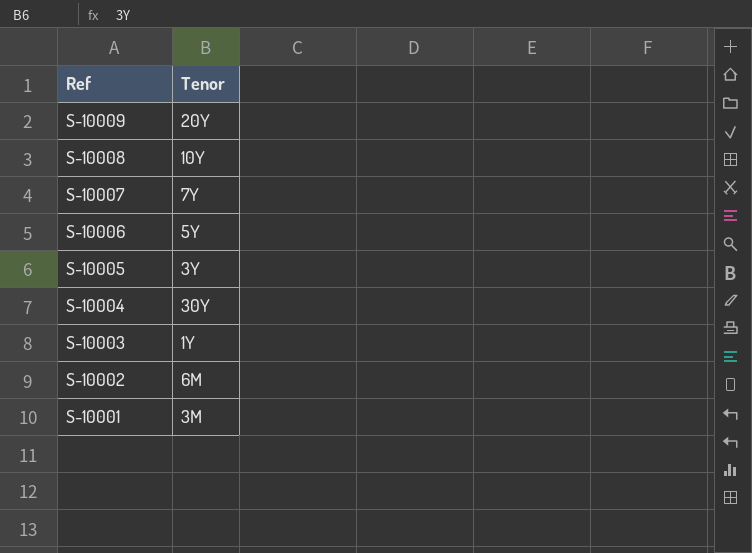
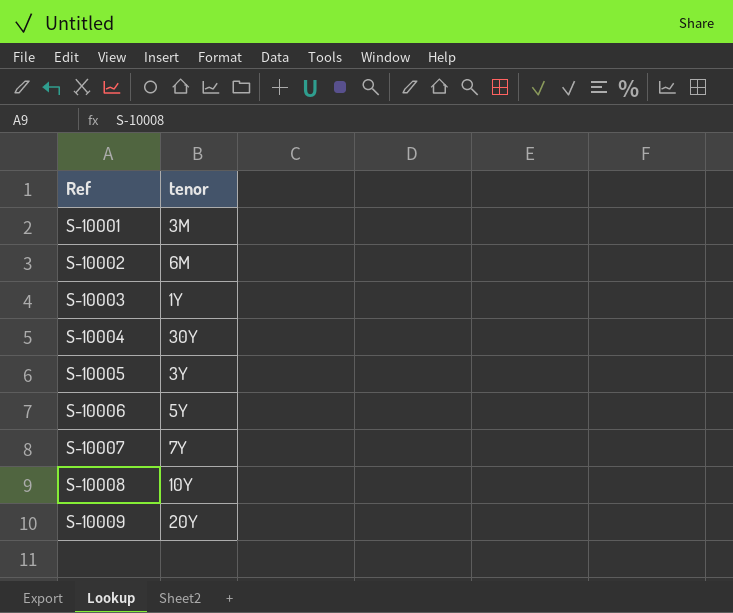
row order: Ref descending -> Ref ascending
column name: Tenor -> tenor

